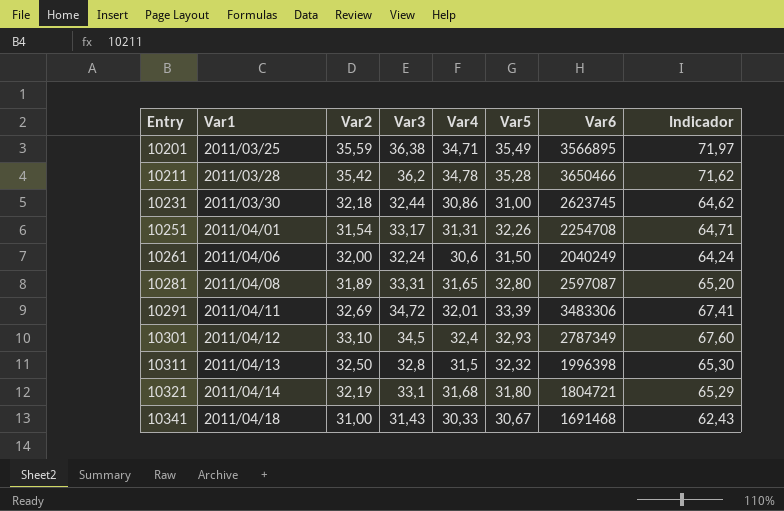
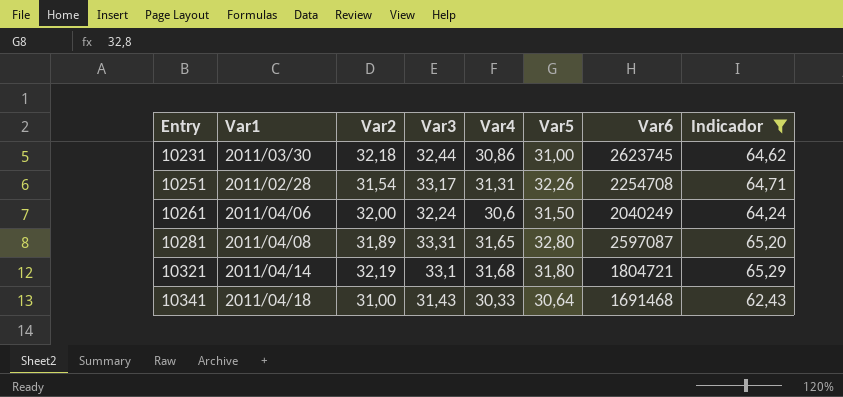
filter: none -> Indicador <= 65,29
10251 | Var1: 2011/04/01 -> 2011/02/28
10341 | Var5: 30,67 -> 30,64

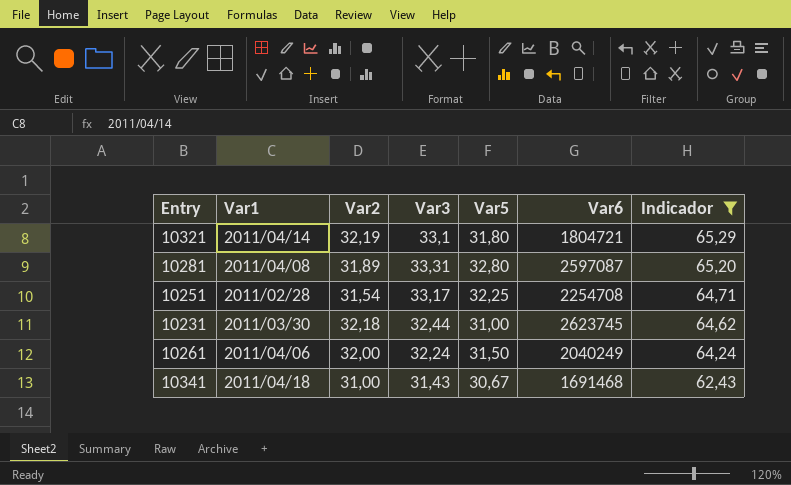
row order: Entry ascending -> Indicador descending
column Var4 | position: 5 -> none
10251 | Var5: 32,26 -> 32,25
10341 | Var5: 30,64 -> 30,67

